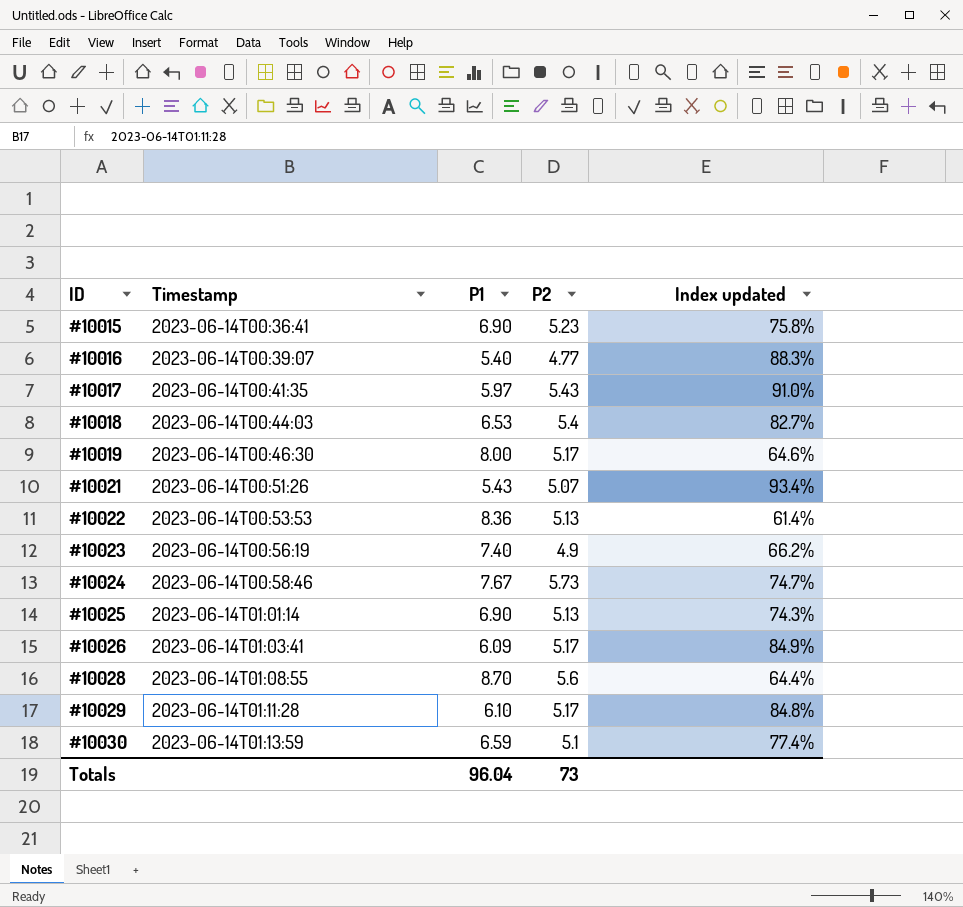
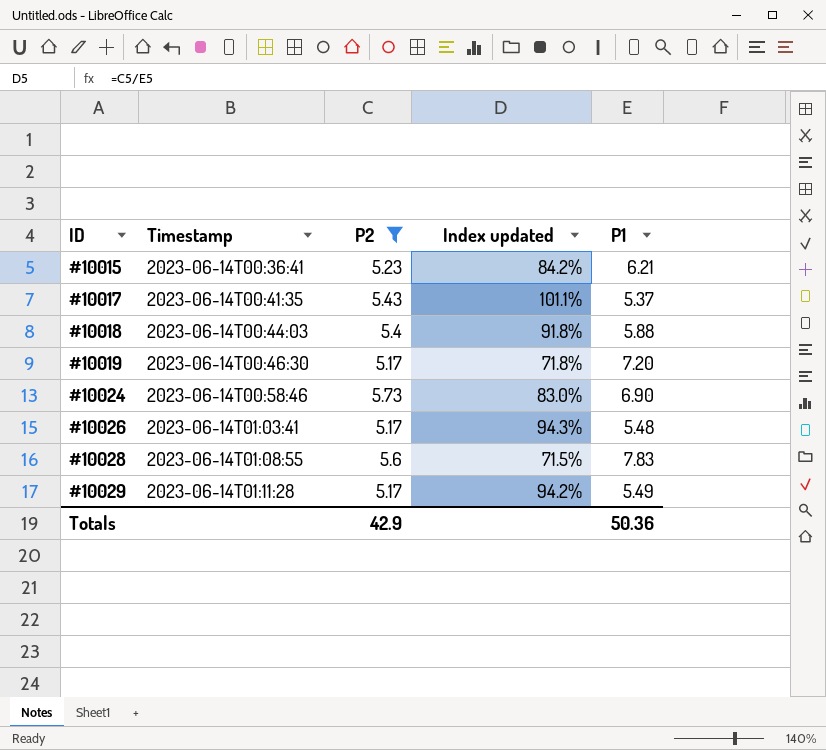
filter: none -> P2 >= 5.17
column P1 | position: 3 -> 5
#10015 | Index updated: 75.8% -> 84.2%
#10015 | P1: 6.90 -> 6.21
#10017 | Index updated: 91.0% -> 101.1%
#10017 | P1: 5.97 -> 5.37
#10018 | Index updated: 82.7% -> 91.8%
#10018 | P1: 6.53 -> 5.88
#10019 | Index updated: 64.6% -> 71.8%
#10019 | P1: 8.00 -> 7.20
#10024 | Index updated: 74.7% -> 83.0%
#10024 | P1: 7.67 -> 6.90
#10026 | Index updated: 84.9% -> 94.3%
#10026 | P1: 6.09 -> 5.48
#10028 | Index updated: 64.4% -> 71.5%
#10028 | P1: 8.70 -> 7.83
#10029 | Index updated: 84.8% -> 94.2%
#10029 | P1: 6.10 -> 5.49
Totals | P2: 73 -> 42.9
Totals | P1: 96.04 -> 50.36

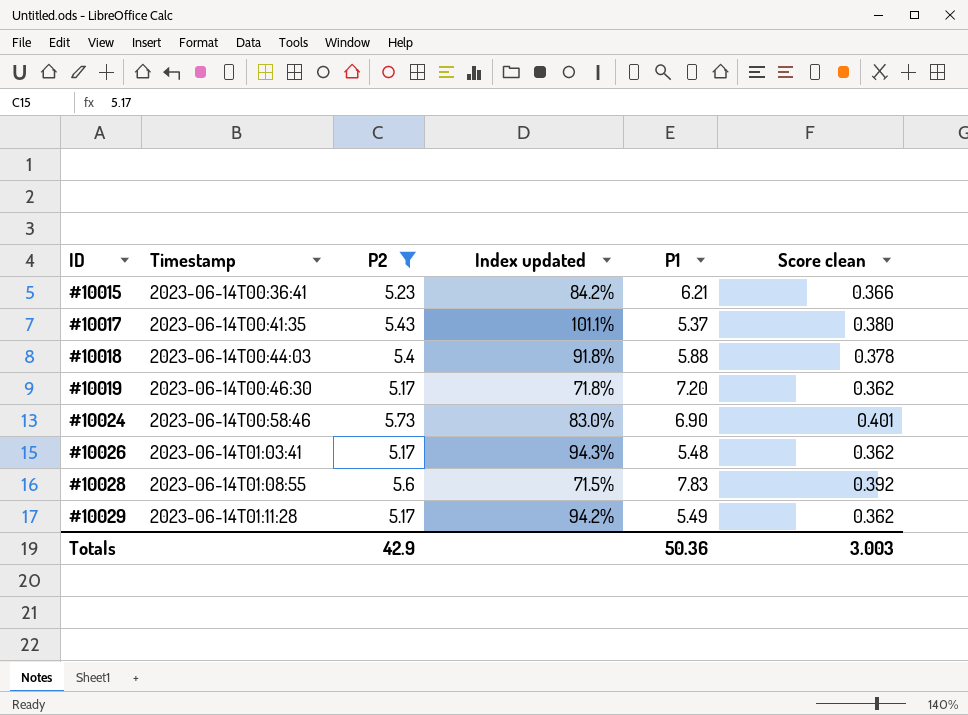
column Score clean | formula: none -> [P2] * 0.07

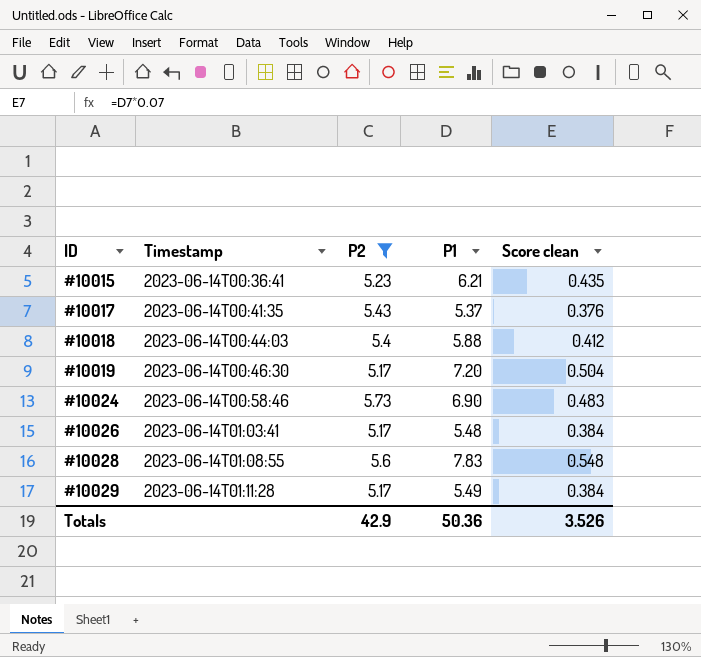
column Index updated | formula: [P2] / [P1] -> none
column Score clean | formula: [P2] * 0.07 -> [P1] * 0.07
Totals | Score clean: 3.003 -> 3.526

